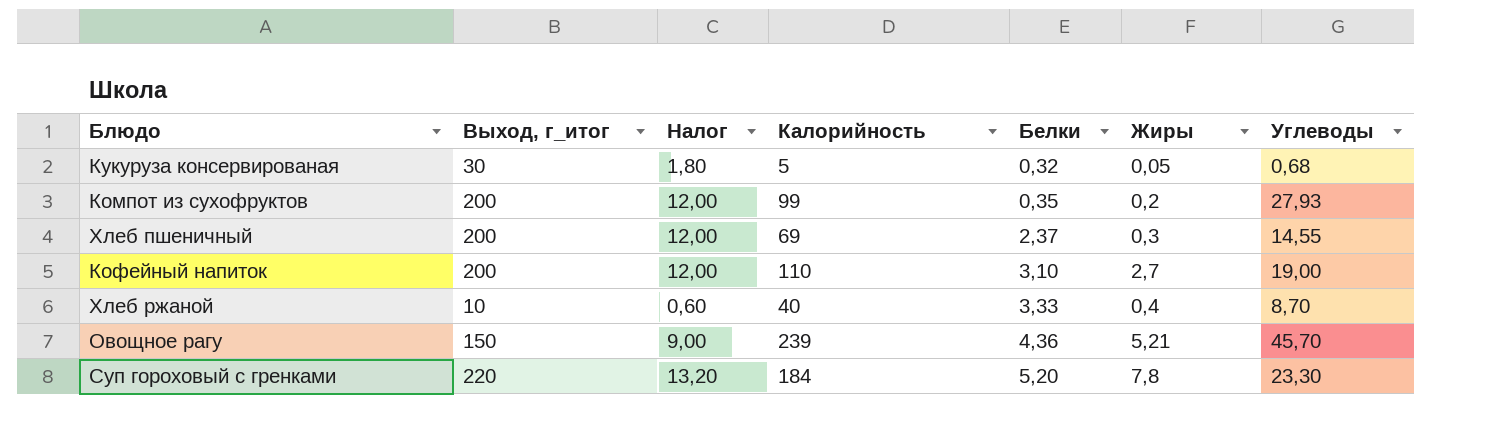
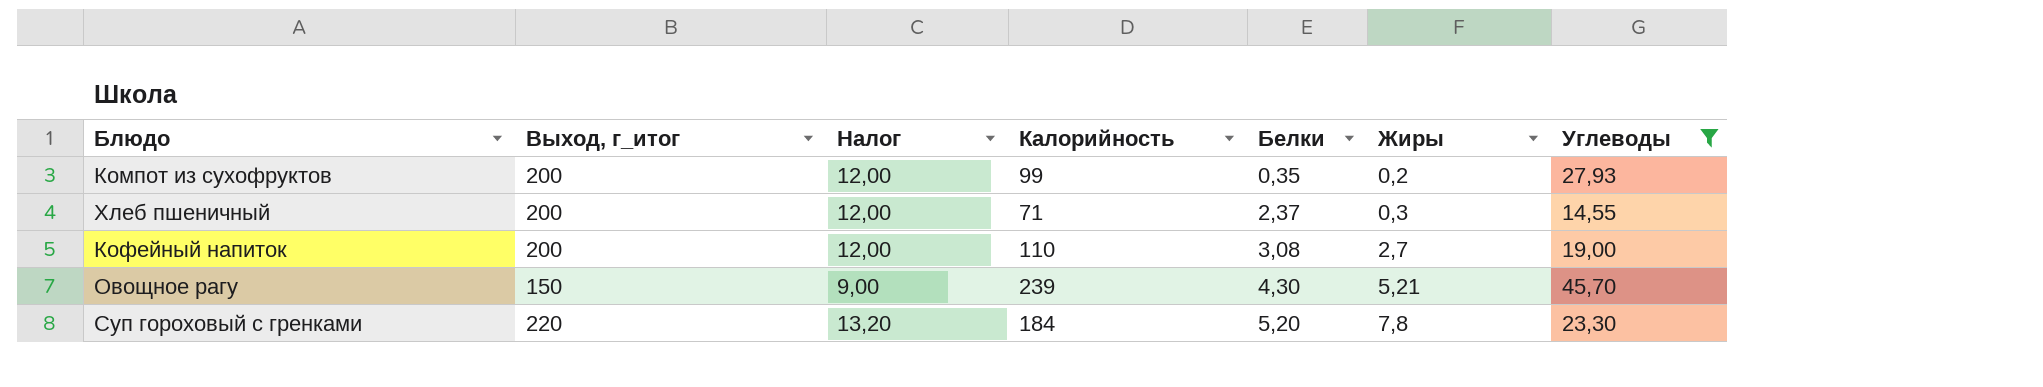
filter: none -> Углеводы >= 14,55
Хлеб пшеничный | Калорийность: 69 -> 71
Кофейный напиток | Белки: 3,10 -> 3,08
Овощное рагу | Белки: 4,36 -> 4,30

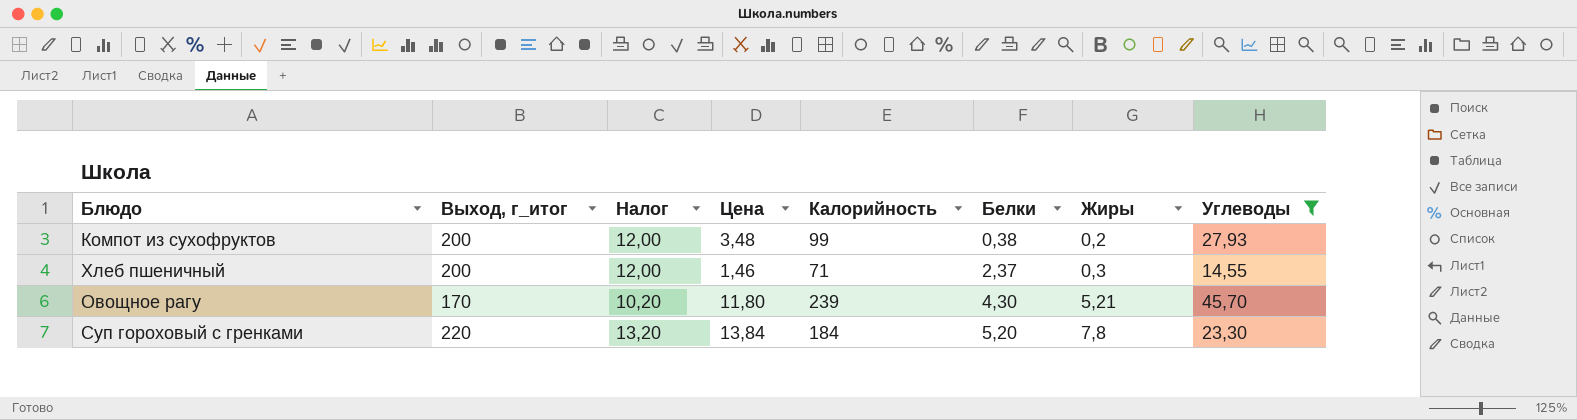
column Цена | position: none -> 4
row Кофейный напиток: 200 | 12,00 | 110 | 3,08 | 2,7 | 19,00 -> none
Компот из сухофруктов | Белки: 0,35 -> 0,38
Овощное рагу | Выход, г_итог: 150 -> 170
Овощное рагу | Налог: 9,00 -> 10,20

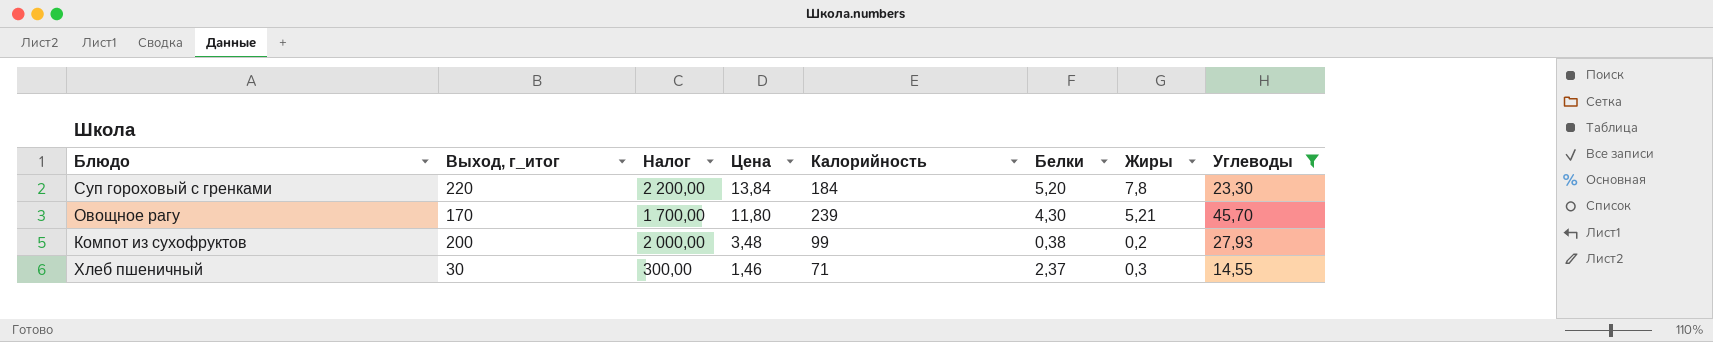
row order: Белки ascending -> Цена descending
column Налог | formula: [Выход, г_итог] * 0,06 -> [Выход, г_итог] * 10
Хлеб пшеничный | Выход, г_итог: 200 -> 30

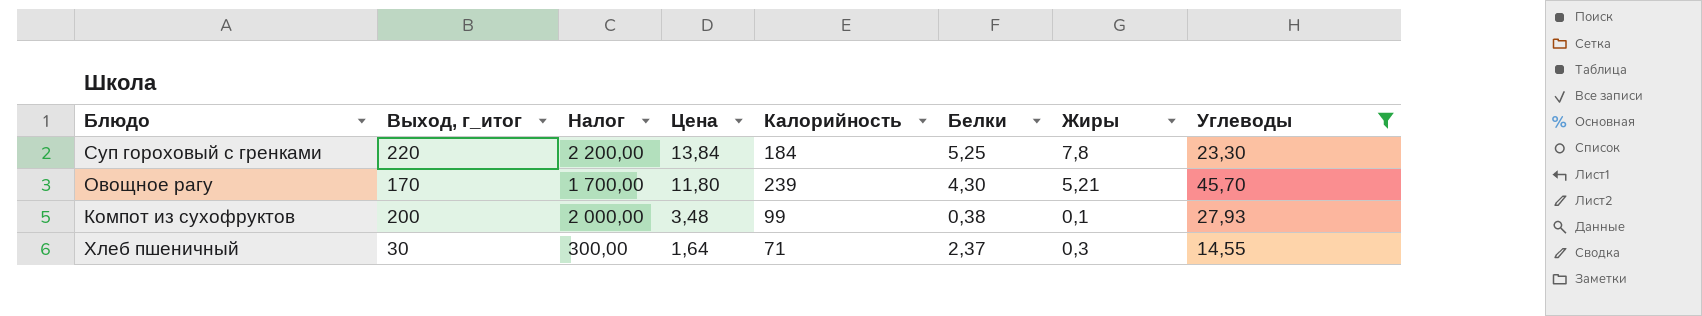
Суп гороховый с гренками | Белки: 5,20 -> 5,25
Компот из сухофруктов | Жиры: 0,2 -> 0,1
Хлеб пшеничный | Цена: 1,46 -> 1,64

